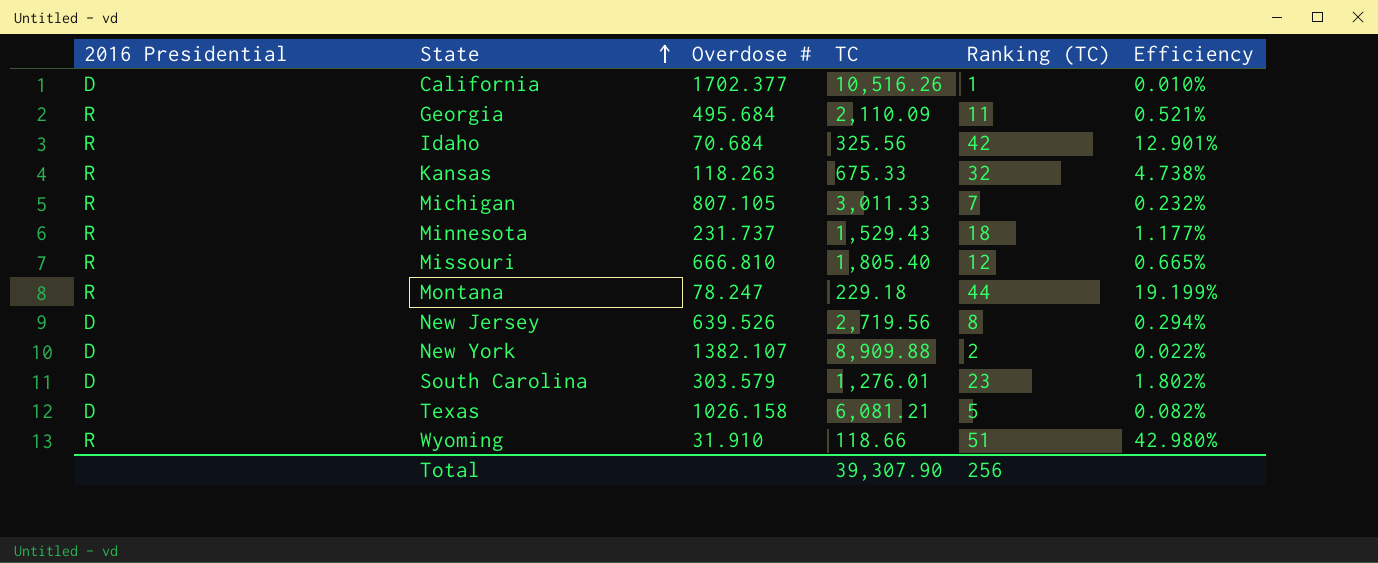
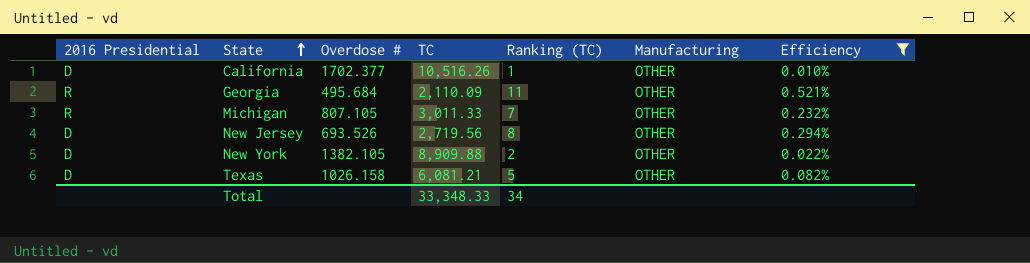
filter: none -> Efficiency <= 0.521%
column Manufacturing | position: none -> 6
New Jersey | Overdose #: 639.526 -> 693.526
New York | Overdose #: 1382.107 -> 1382.105
Total | TC: 39,307.90 -> 33,348.33
Total | Ranking (TC): 256 -> 34

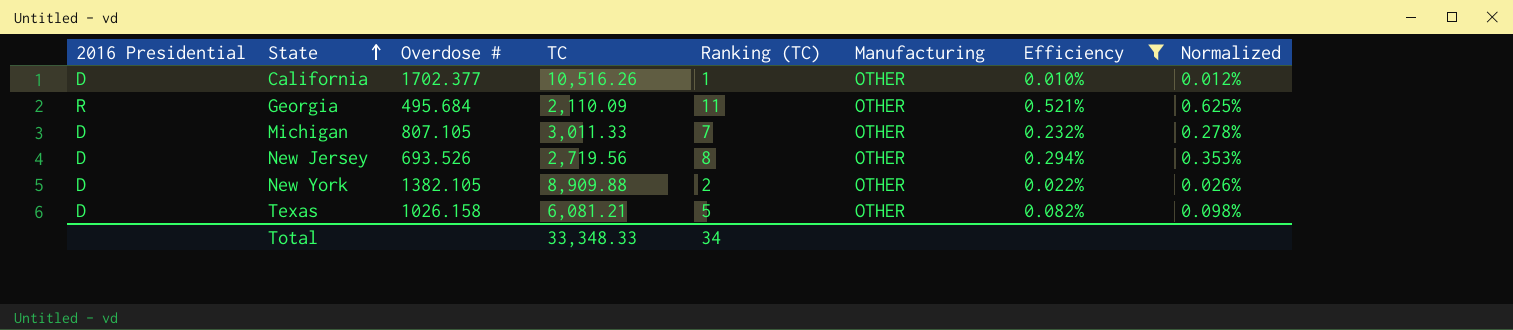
column Normalized | formula: none -> [Efficiency] * 1.2
Michigan | 2016 Presidential: R -> D

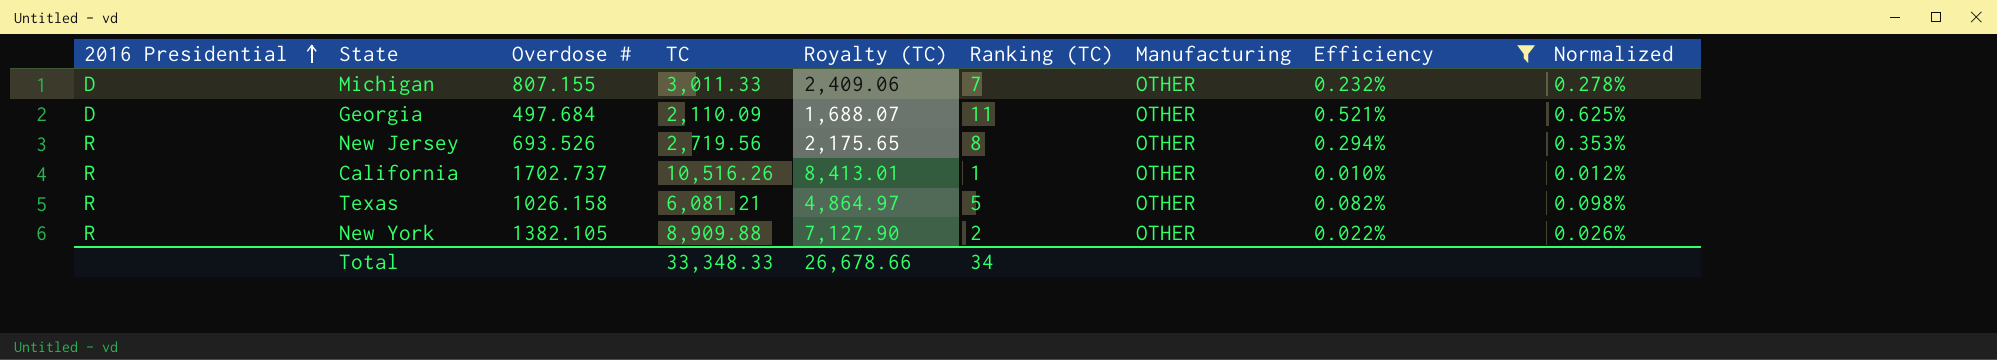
row order: State ascending -> 2016 Presidential ascending
column Royalty (TC) | formula: none -> [TC] * 0.8
Michigan | Overdose #: 807.105 -> 807.155
Georgia | 2016 Presidential: R -> D
Georgia | Overdose #: 495.684 -> 497.684
New Jersey | 2016 Presidential: D -> R
California | 2016 Presidential: D -> R
California | Overdose #: 1702.377 -> 1702.737
Texas | 2016 Presidential: D -> R
New York | 2016 Presidential: D -> R

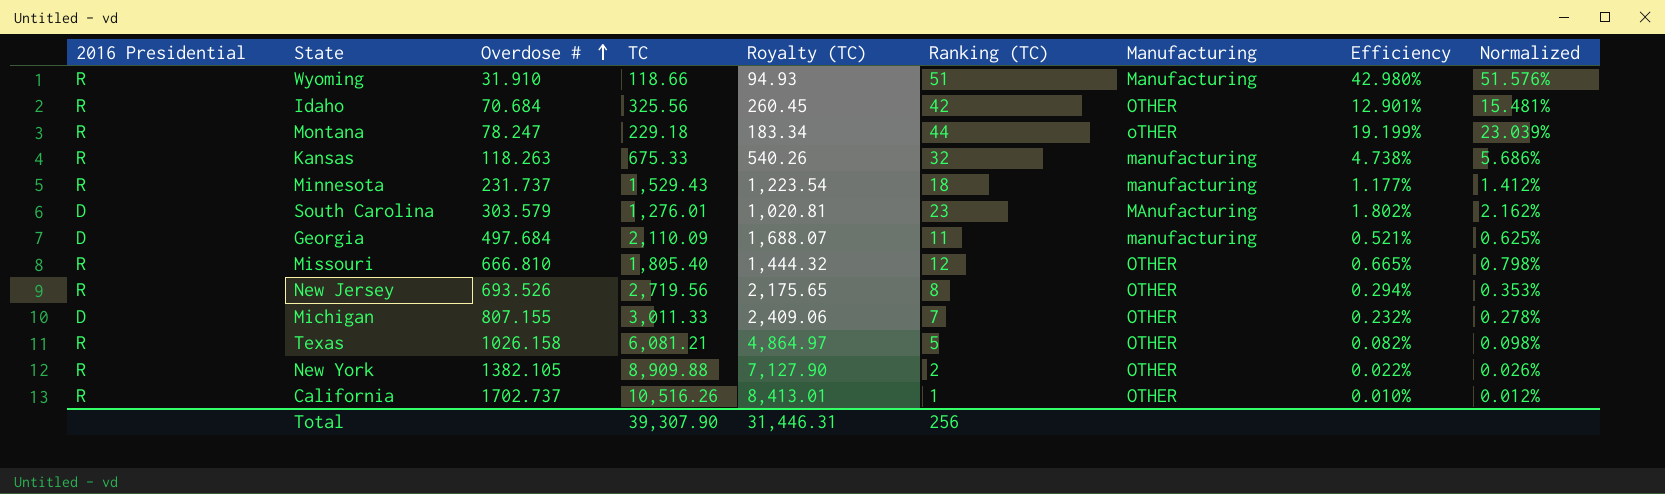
filter: Efficiency <= 0.521% -> none
row order: 2016 Presidential ascending -> Overdose # ascending
Georgia | Manufacturing: OTHER -> manufacturing
Total | TC: 33,348.33 -> 39,307.90
Total | Royalty (TC): 26,678.66 -> 31,446.31
Total | Ranking (TC): 34 -> 256

